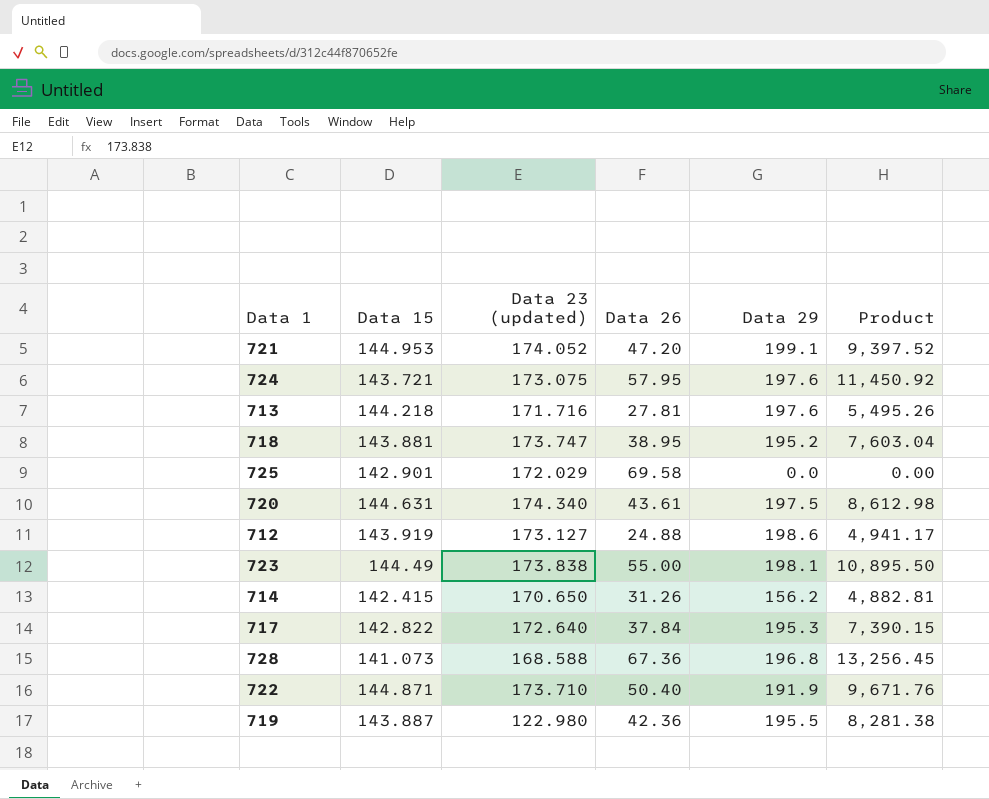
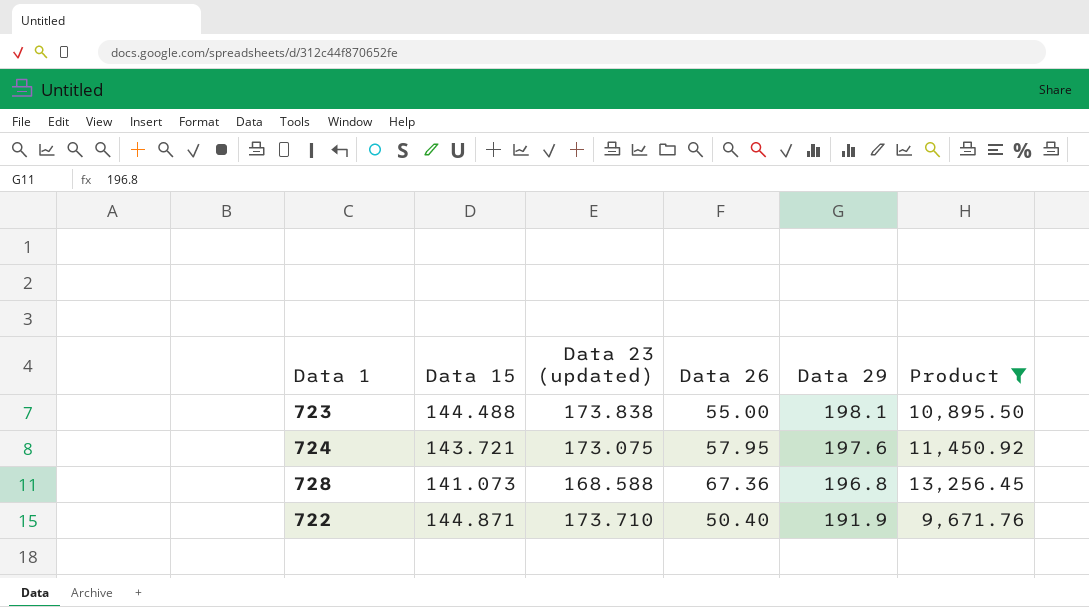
filter: none -> Product >= 9,671.76
row order: none -> Data 29 descending
723 | Data 15: 144.49 -> 144.488

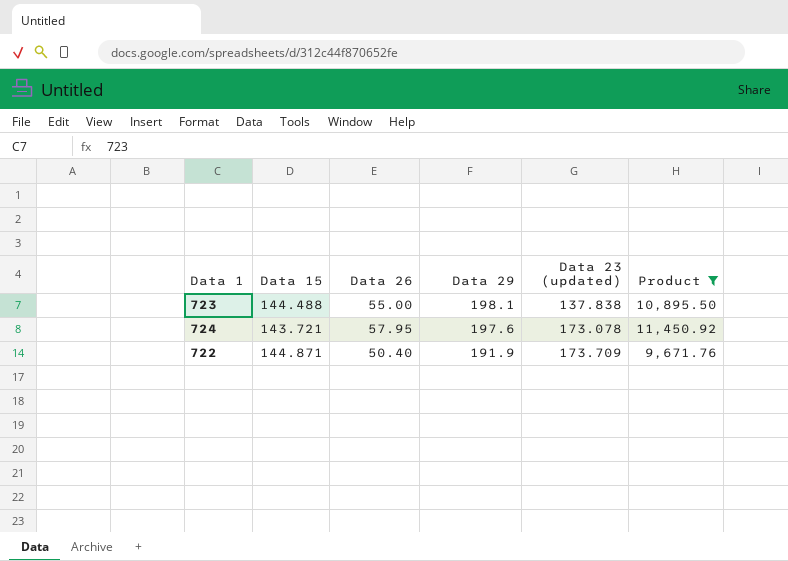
column Data 23 (updated) | position: 3 -> 5
row 728: 141.073 | 168.588 | 67.36 | 196.8 | 13,256.45 -> none
723 | Data 23 (updated): 173.838 -> 137.838
724 | Data 23 (updated): 173.075 -> 173.078
722 | Data 23 (updated): 173.710 -> 173.709

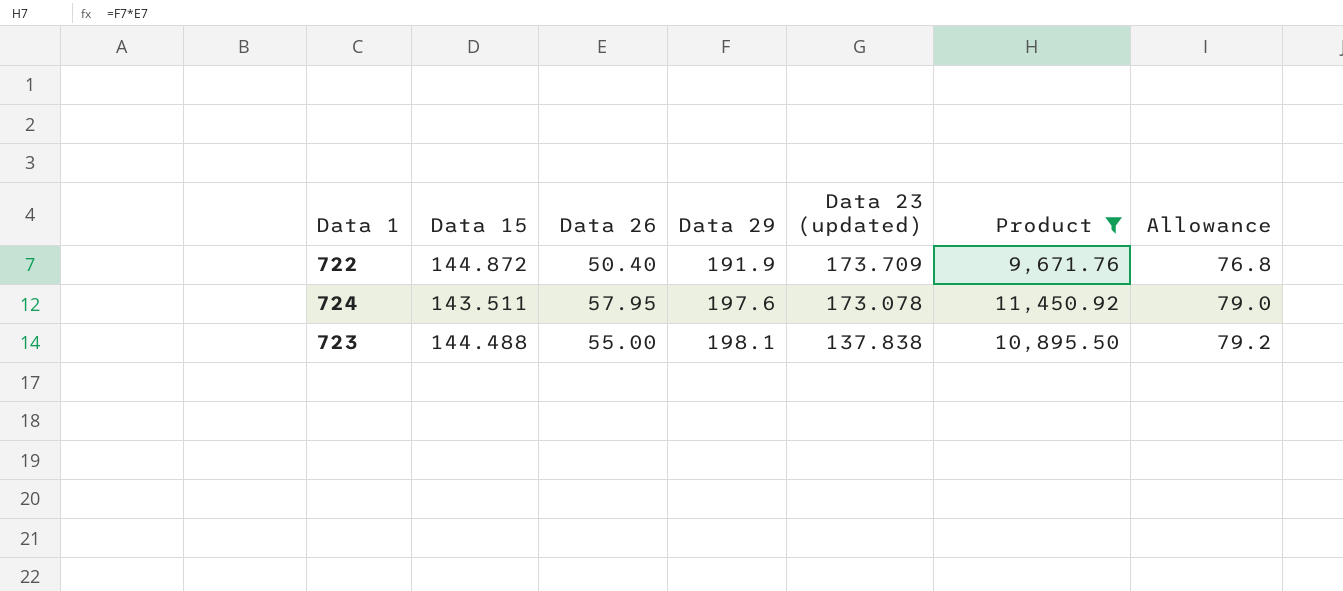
row order: Data 29 descending -> Data 29 ascending
column Allowance | formula: none -> [Data 29] * 0.4
722 | Data 15: 144.871 -> 144.872
724 | Data 15: 143.721 -> 143.511

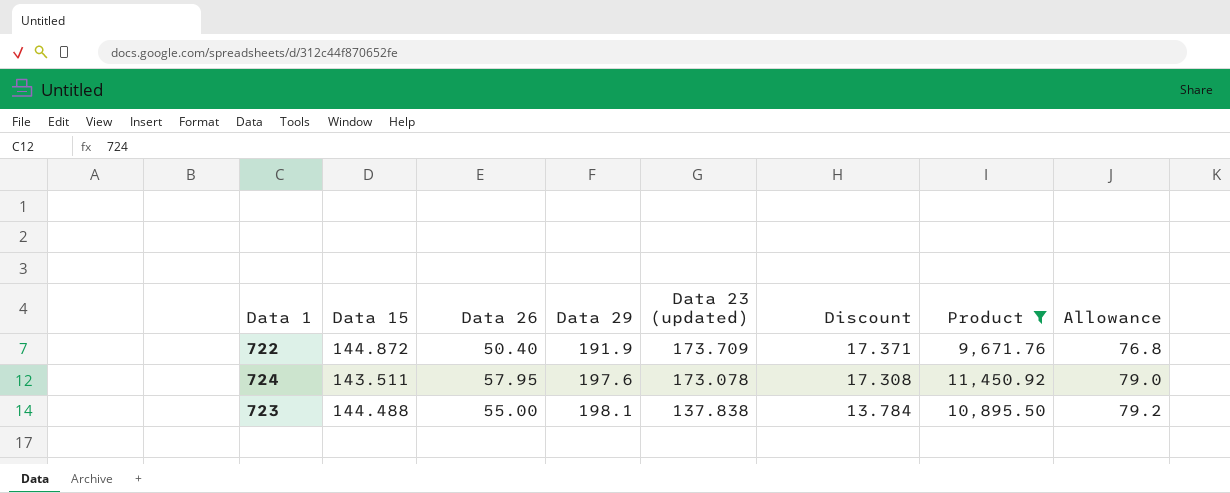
column Discount | formula: none -> [Data 23 (updated)] * 0.1

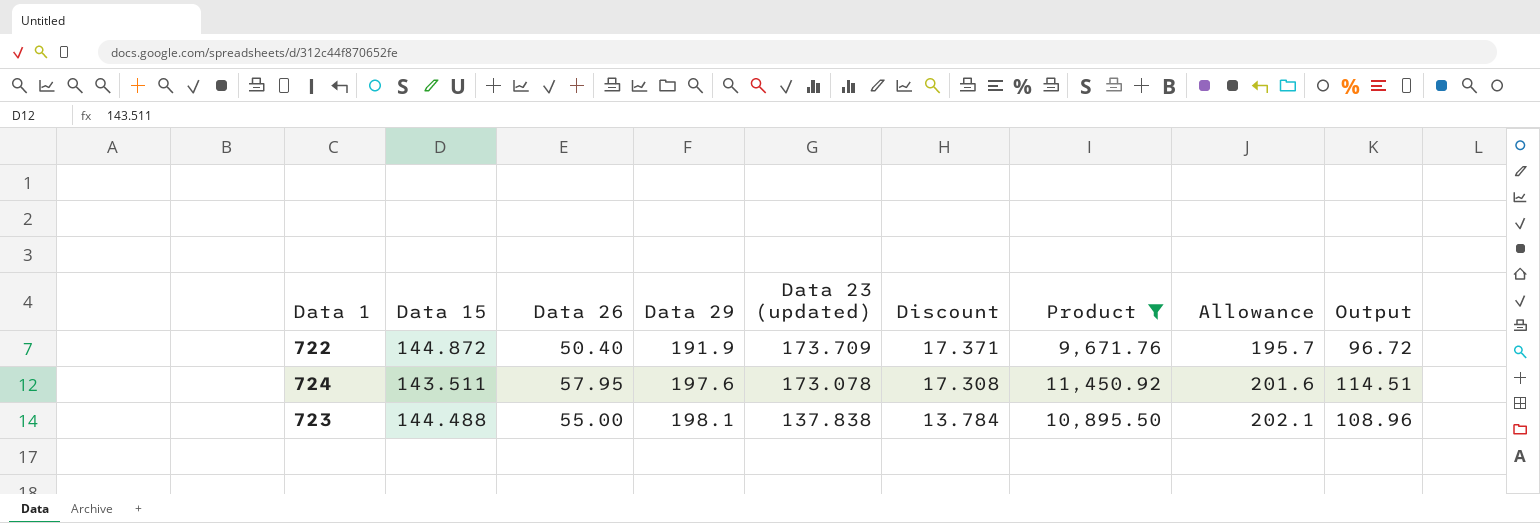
column Allowance | formula: [Data 29] * 0.4 -> [Data 29] * 1.02
column Output | formula: none -> [Product] * 0.01

